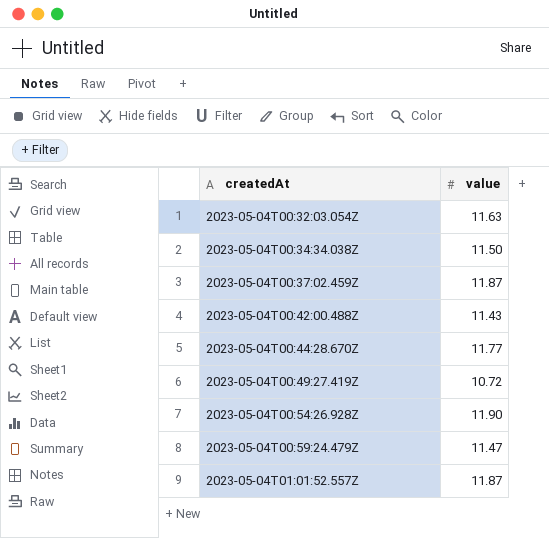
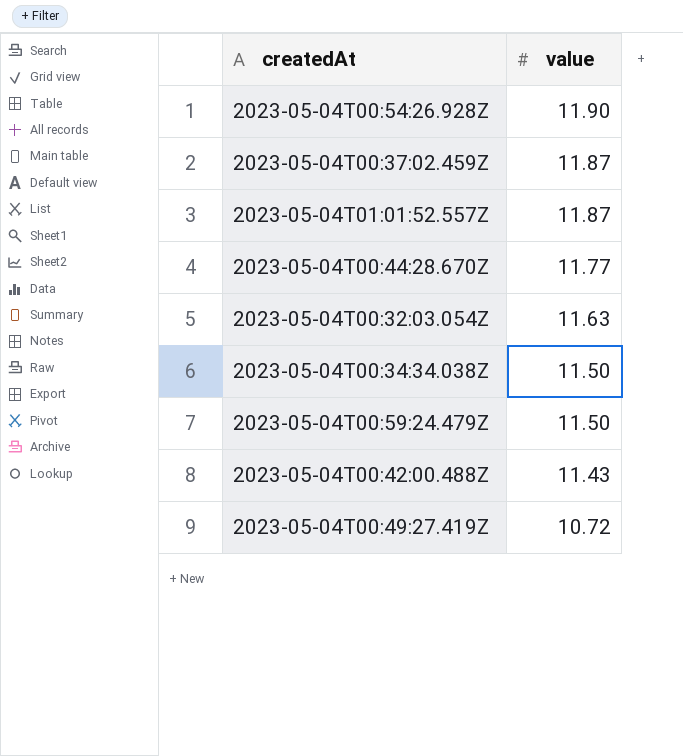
row order: createdAt ascending -> value descending
2023-05-04T00:59:24.479Z | value: 11.47 -> 11.50

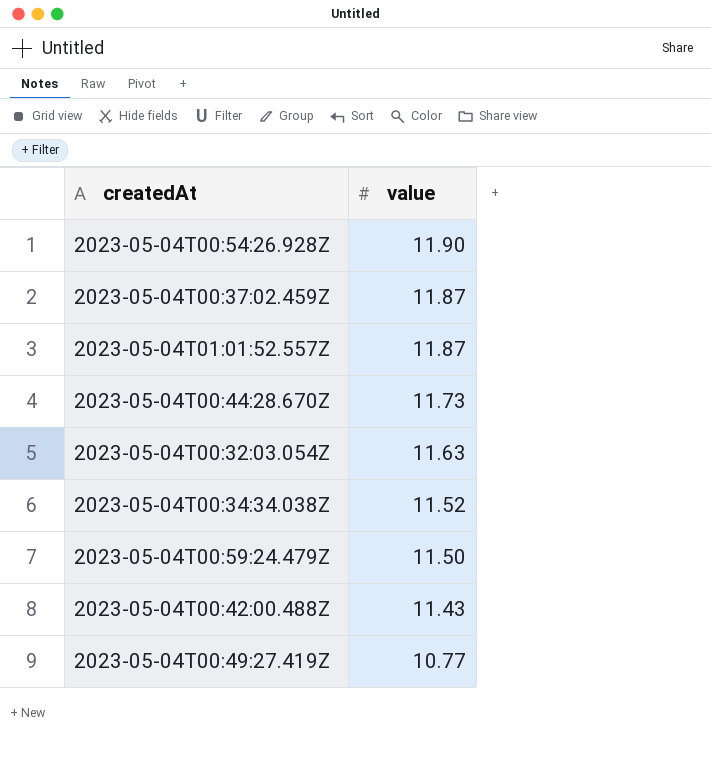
2023-05-04T00:44:28.670Z | value: 11.77 -> 11.73
2023-05-04T00:34:34.038Z | value: 11.50 -> 11.52
2023-05-04T00:49:27.419Z | value: 10.72 -> 10.77

